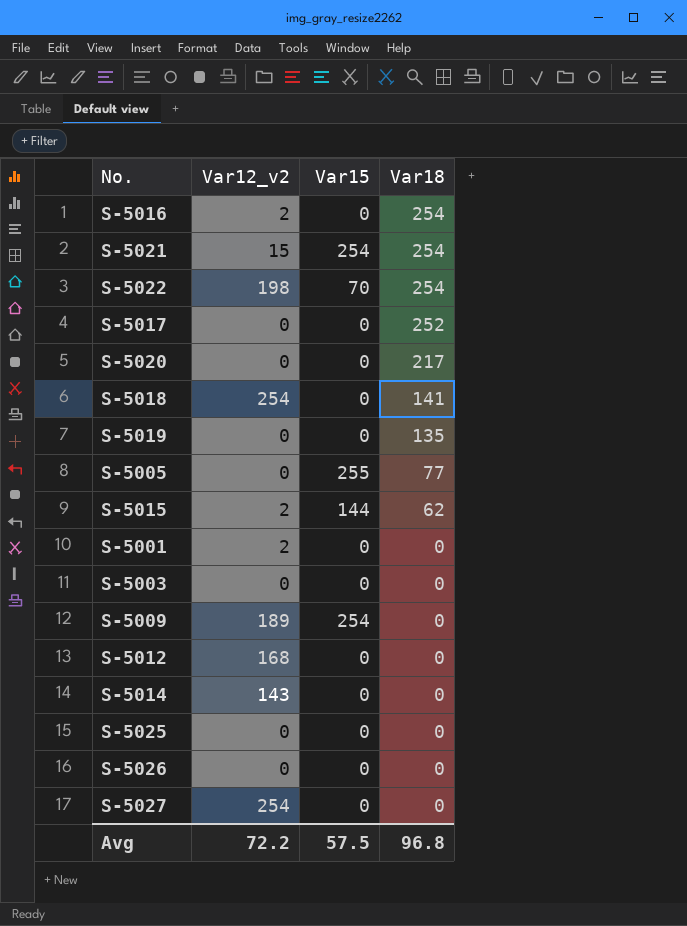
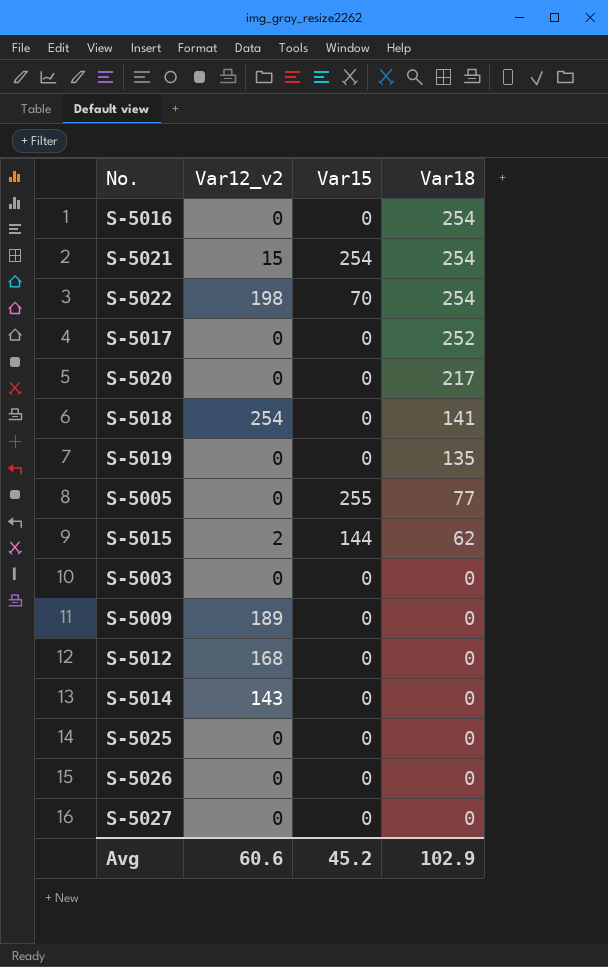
row S-5001: 2 | 0 | 0 -> none
S-5016 | Var12_v2: 2 -> 0
S-5009 | Var15: 254 -> 0
S-5027 | Var12_v2: 254 -> 0
Avg | Var12_v2: 72.2 -> 60.6
Avg | Var15: 57.5 -> 45.2
Avg | Var18: 96.8 -> 102.9

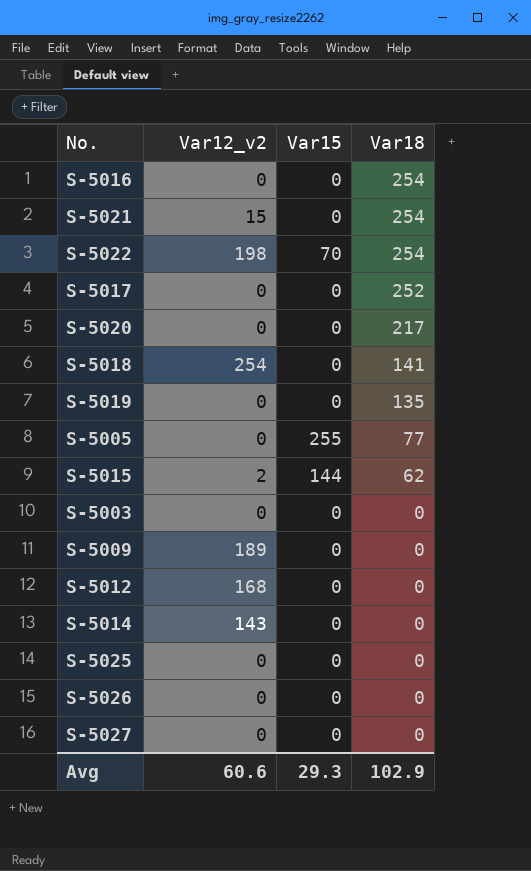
S-5021 | Var15: 254 -> 0
Avg | Var15: 45.2 -> 29.3

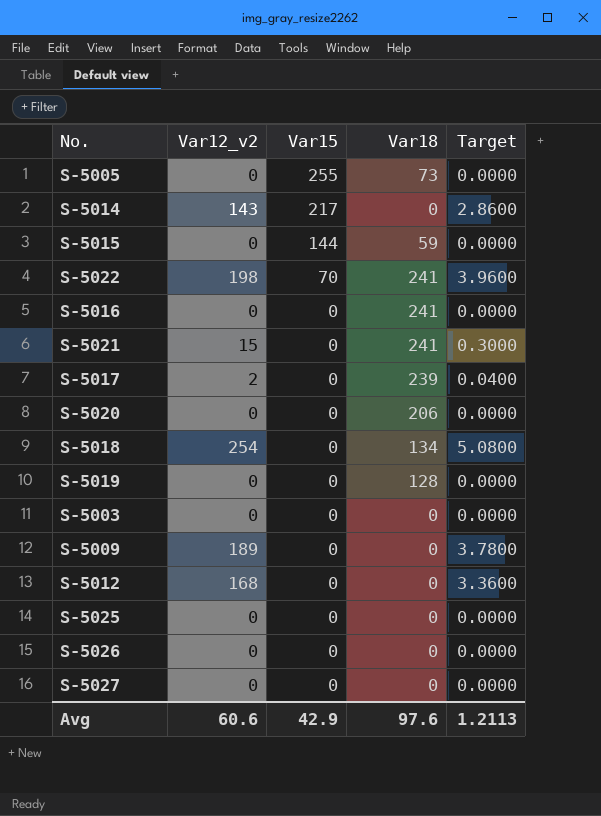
row order: Var18 descending -> Var15 descending
column Target | formula: none -> [Var12_v2] * 0.02
S-5005 | Var18: 77 -> 73
S-5014 | Var15: 0 -> 217
S-5015 | Var12_v2: 2 -> 0
S-5015 | Var18: 62 -> 59
S-5022 | Var18: 254 -> 241
S-5016 | Var18: 254 -> 241
S-5021 | Var18: 254 -> 241
S-5017 | Var12_v2: 0 -> 2
S-5017 | Var18: 252 -> 239
S-5020 | Var18: 217 -> 206
S-5018 | Var18: 141 -> 134
S-5019 | Var18: 135 -> 128
Avg | Var15: 29.3 -> 42.9
Avg | Var18: 102.9 -> 97.6

